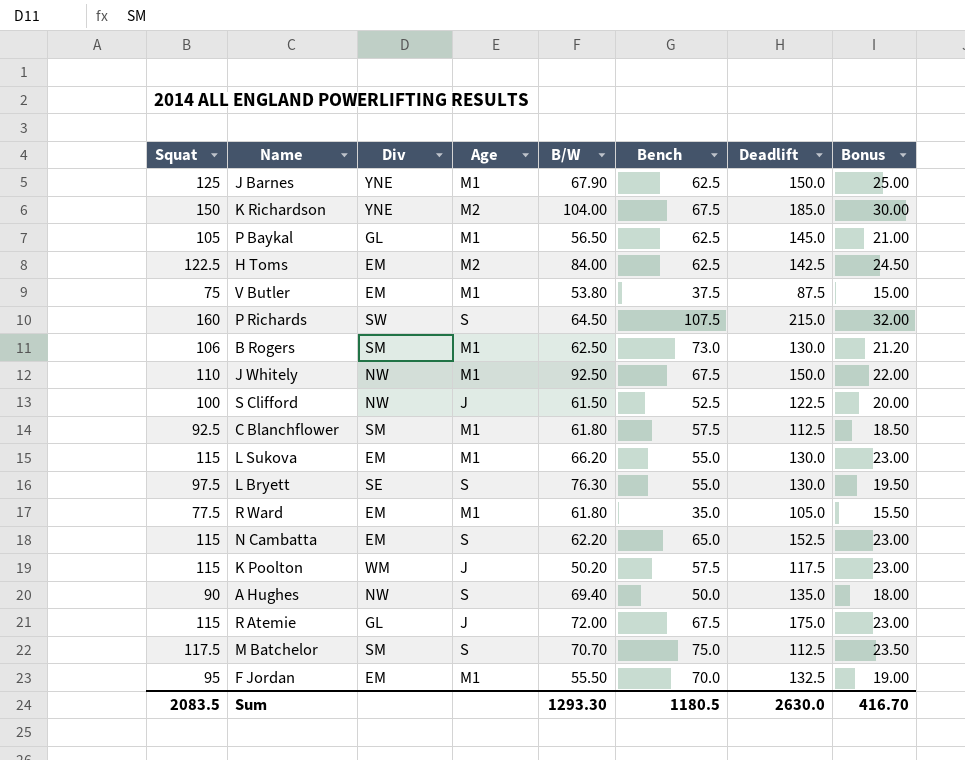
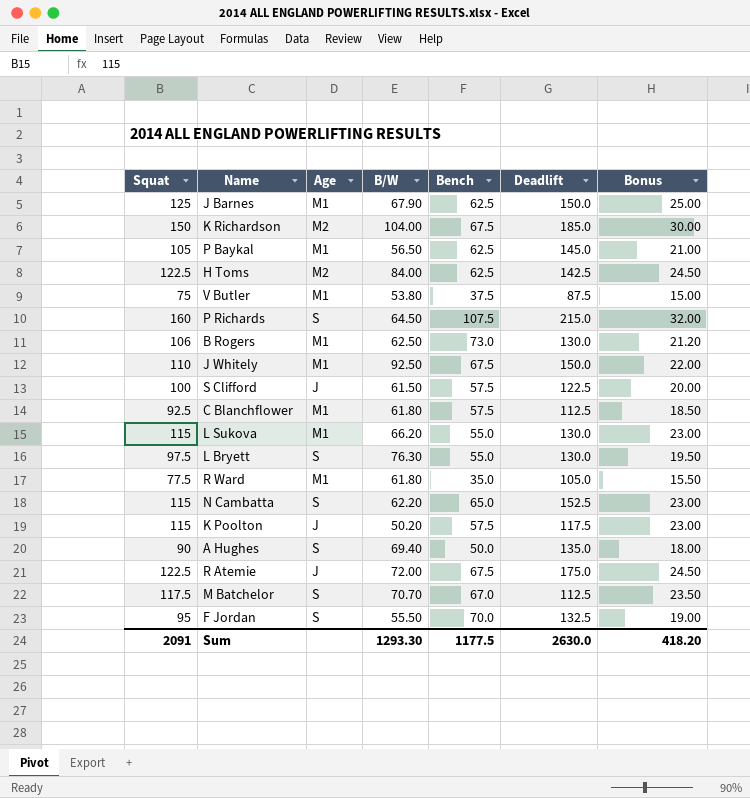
column Div | position: 3 -> none
S Clifford | Bench: 52.5 -> 57.5
R Atemie | Squat: 115 -> 122.5
R Atemie | Bonus: 23.00 -> 24.50
M Batchelor | Bench: 75.0 -> 67.0
F Jordan | Age: M1 -> S
Sum | Squat: 2083.5 -> 2091
Sum | Bench: 1180.5 -> 1177.5
Sum | Bonus: 416.70 -> 418.20

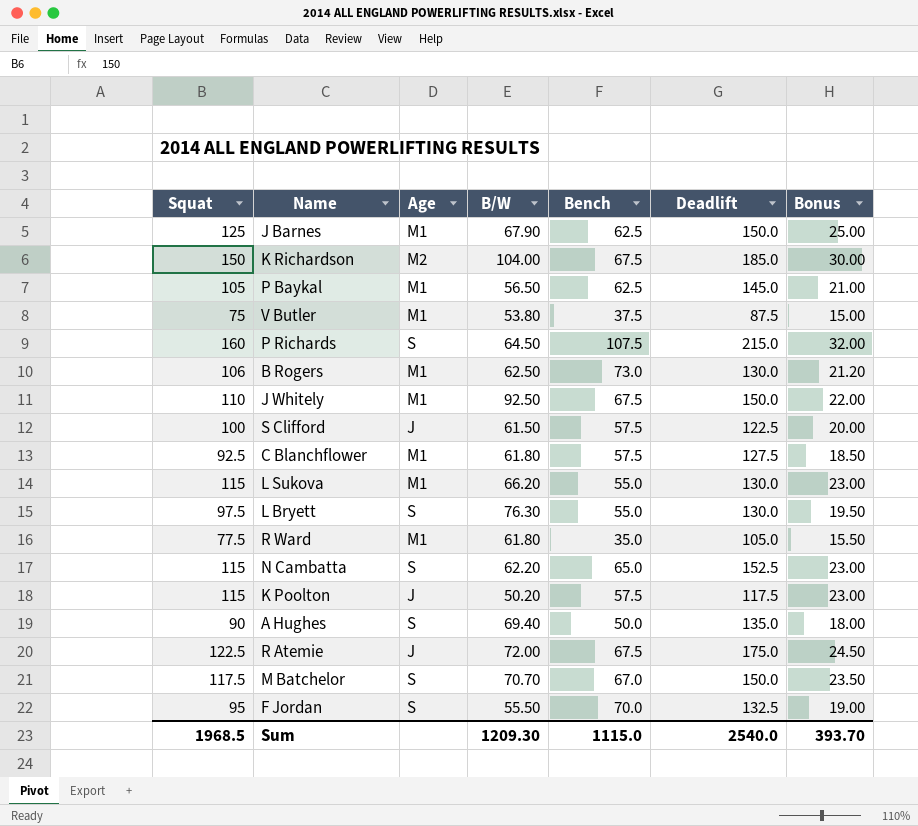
row H Toms: 122.5 | M2 | 84.00 | 62.5 | 142.5 | 24.50 -> none
C Blanchflower | Deadlift: 112.5 -> 127.5
M Batchelor | Deadlift: 112.5 -> 150.0
Sum | Squat: 2091 -> 1968.5
Sum | B/W: 1293.30 -> 1209.30
Sum | Bench: 1177.5 -> 1115.0
Sum | Deadlift: 2630.0 -> 2540.0
Sum | Bonus: 418.20 -> 393.70

